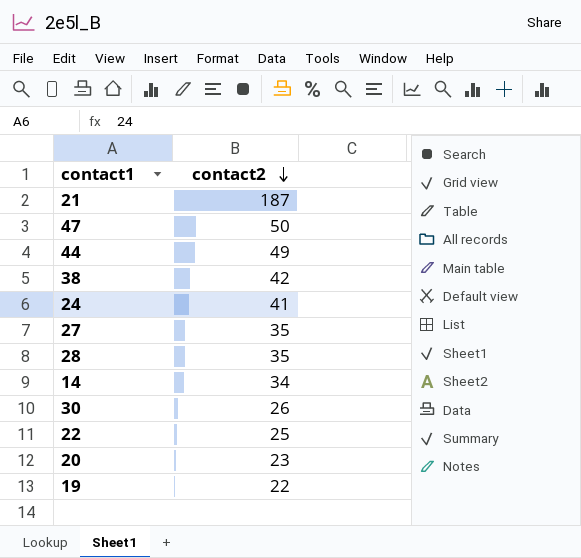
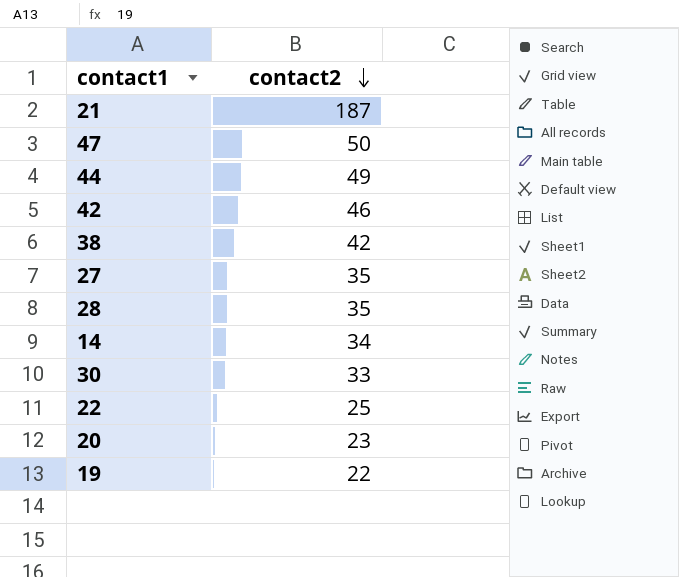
row 24: 41 -> none
row 42: none -> 46
30 | contact2: 26 -> 33

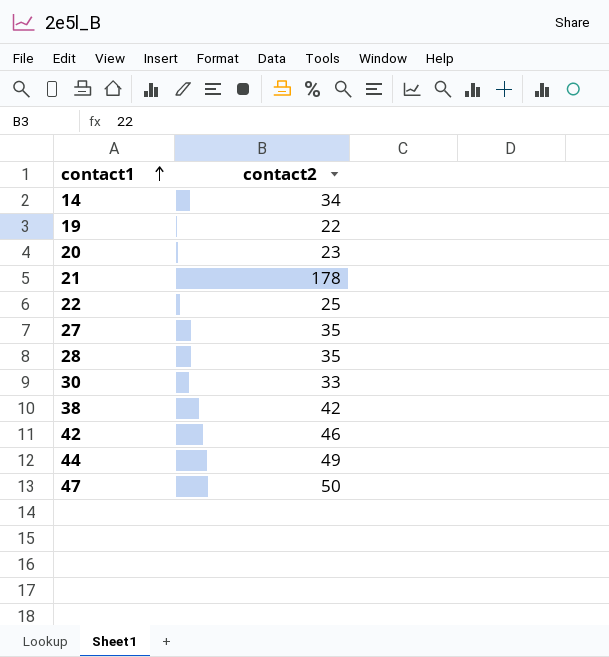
row order: contact2 descending -> contact1 ascending
21 | contact2: 187 -> 178

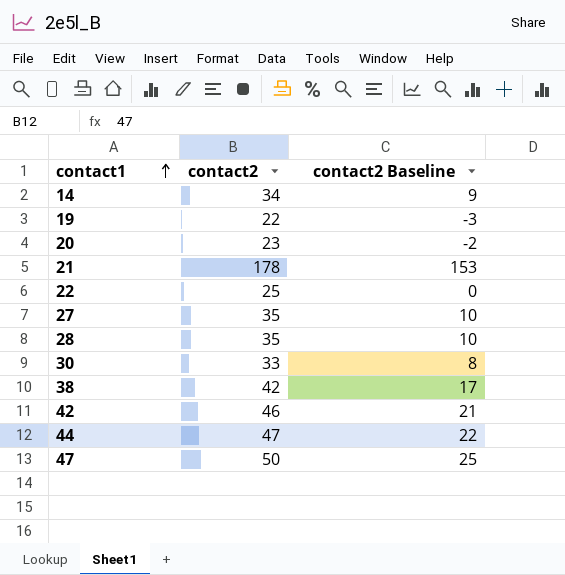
column contact2 Baseline | formula: none -> [contact2] - 25
44 | contact2: 49 -> 47

